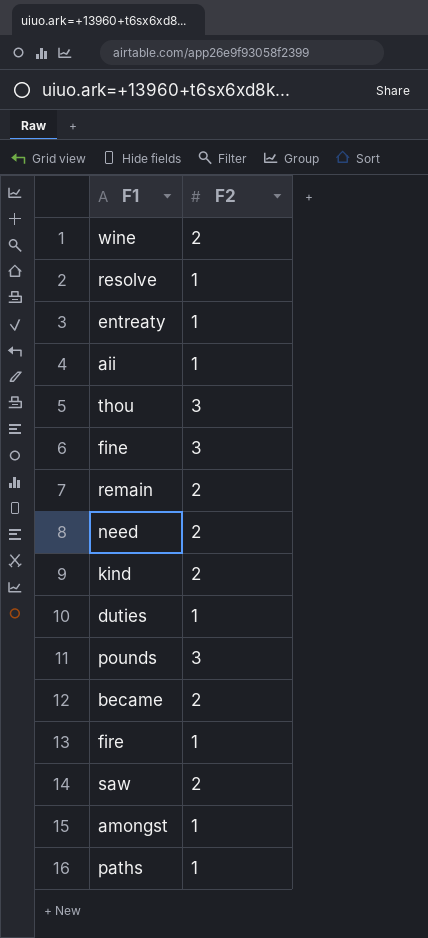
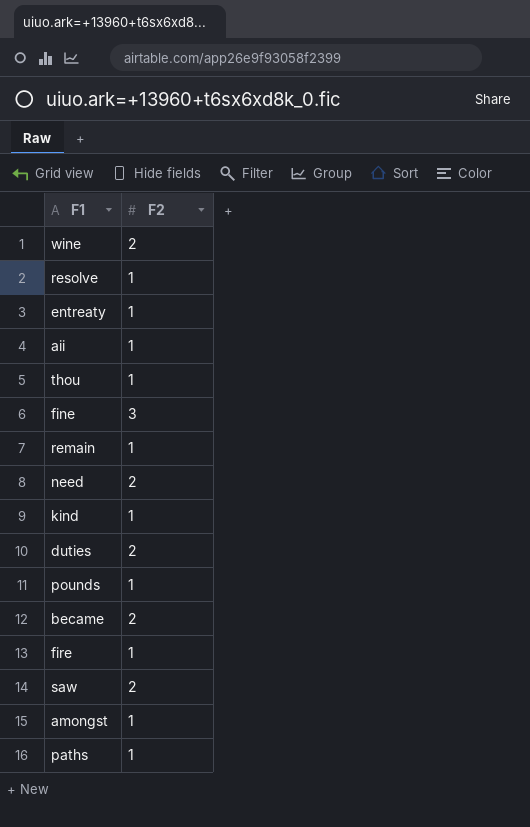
thou | F2: 3 -> 1
remain | F2: 2 -> 1
kind | F2: 2 -> 1
duties | F2: 1 -> 2
pounds | F2: 3 -> 1

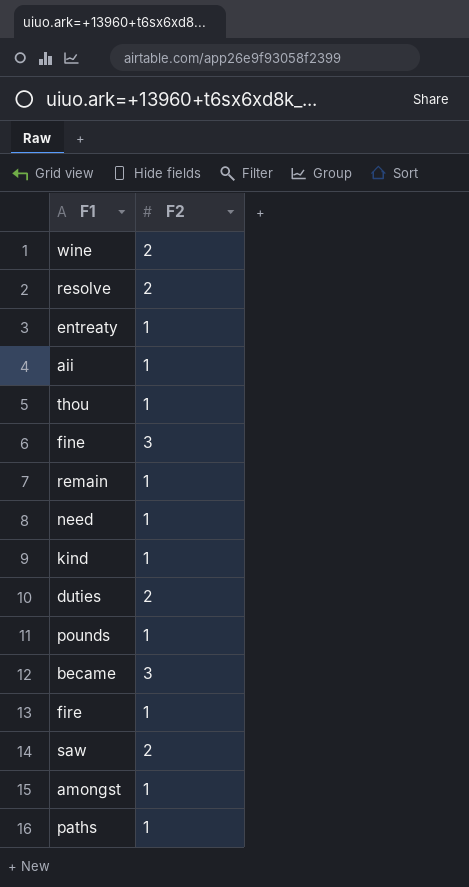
resolve | F2: 1 -> 2
need | F2: 2 -> 1
became | F2: 2 -> 3

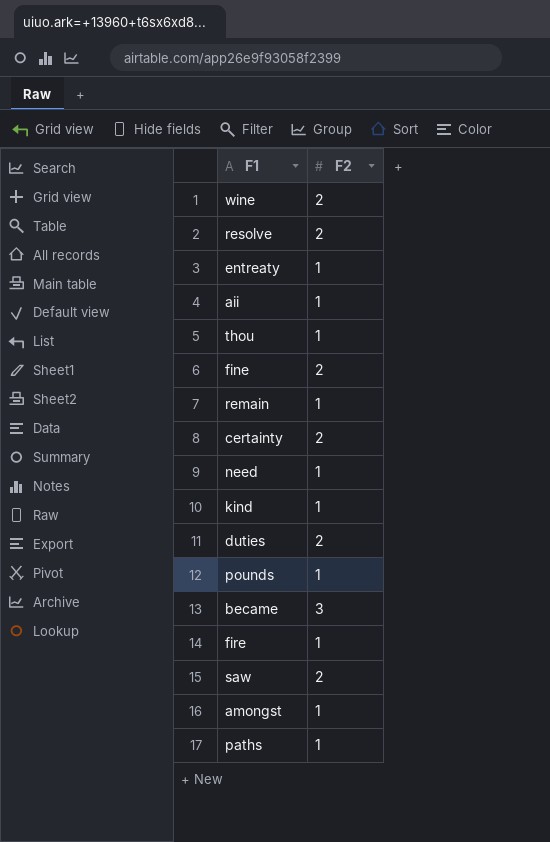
fine | F2: 3 -> 2
row certainty: none -> 2

